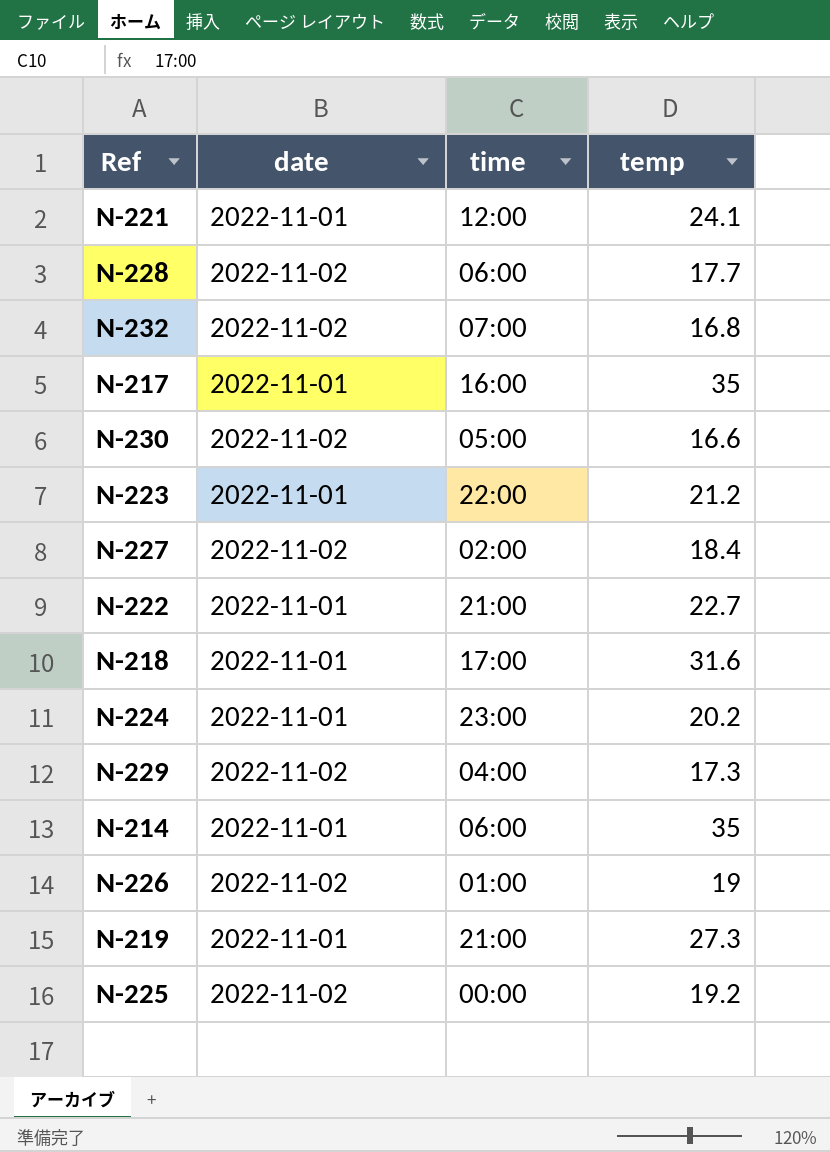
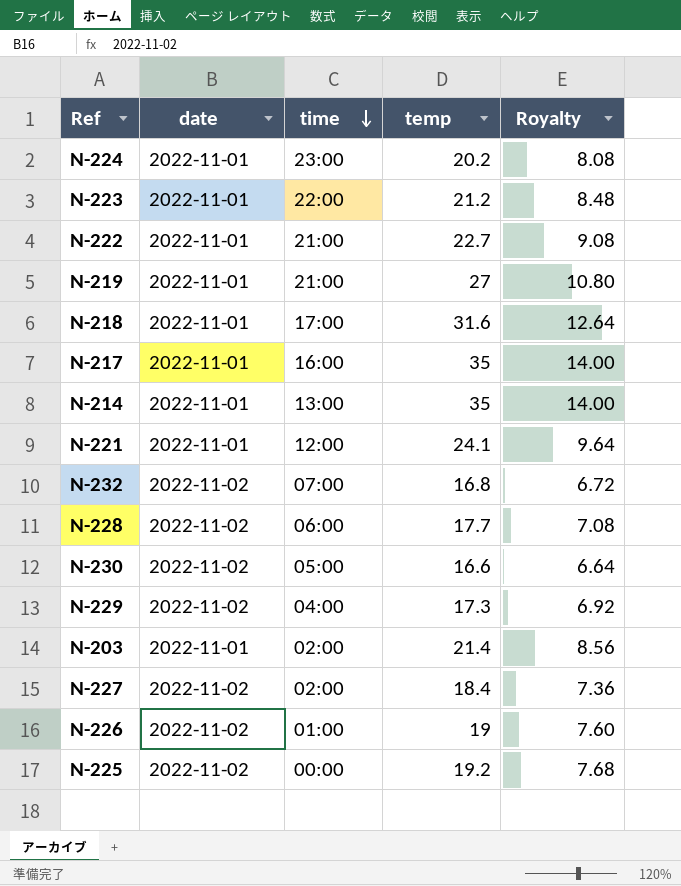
row order: none -> time descending
column Royalty | formula: none -> [temp] * 0.4
N-219 | temp: 27.3 -> 27
N-214 | time: 06:00 -> 13:00
row N-203: none -> 2022-11-01 | 02:00 | 21.4 | 8.56

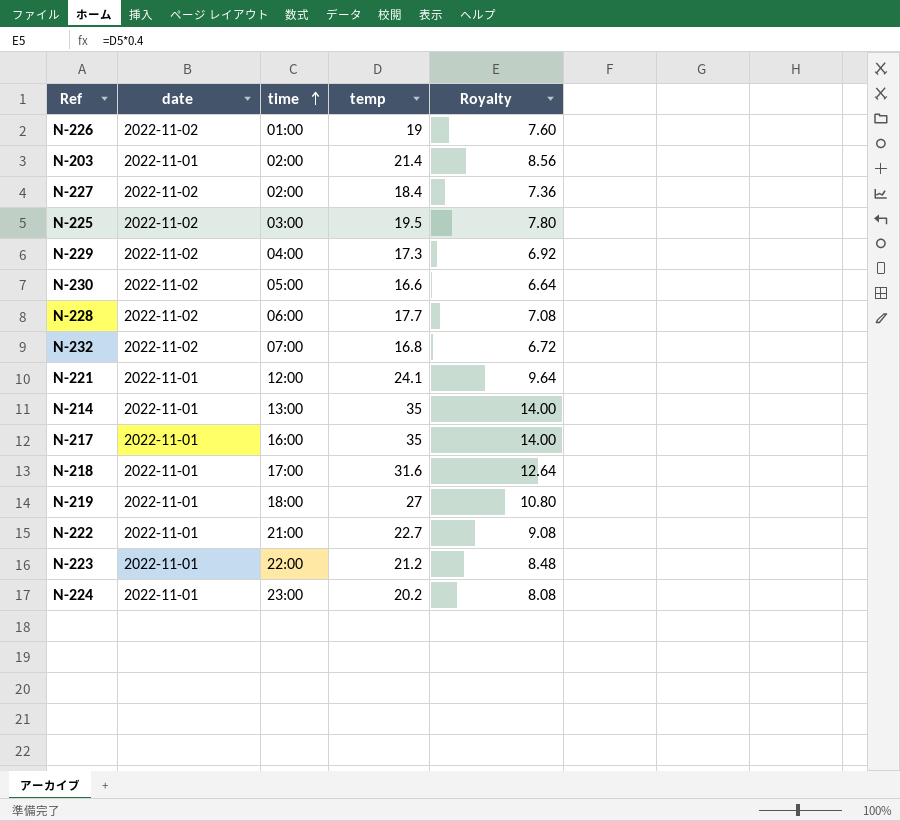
row order: time descending -> time ascending
N-225 | time: 00:00 -> 03:00
N-225 | temp: 19.2 -> 19.5
N-225 | Royalty: 7.68 -> 7.80
N-219 | time: 21:00 -> 18:00

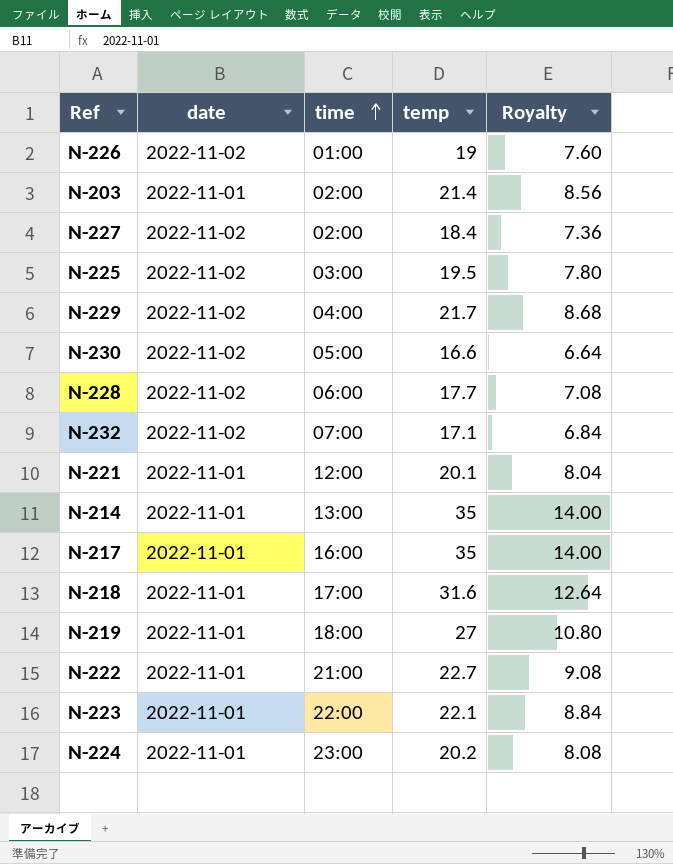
N-229 | temp: 17.3 -> 21.7
N-229 | Royalty: 6.92 -> 8.68
N-232 | temp: 16.8 -> 17.1
N-232 | Royalty: 6.72 -> 6.84
N-221 | temp: 24.1 -> 20.1
N-221 | Royalty: 9.64 -> 8.04
N-223 | temp: 21.2 -> 22.1
N-223 | Royalty: 8.48 -> 8.84

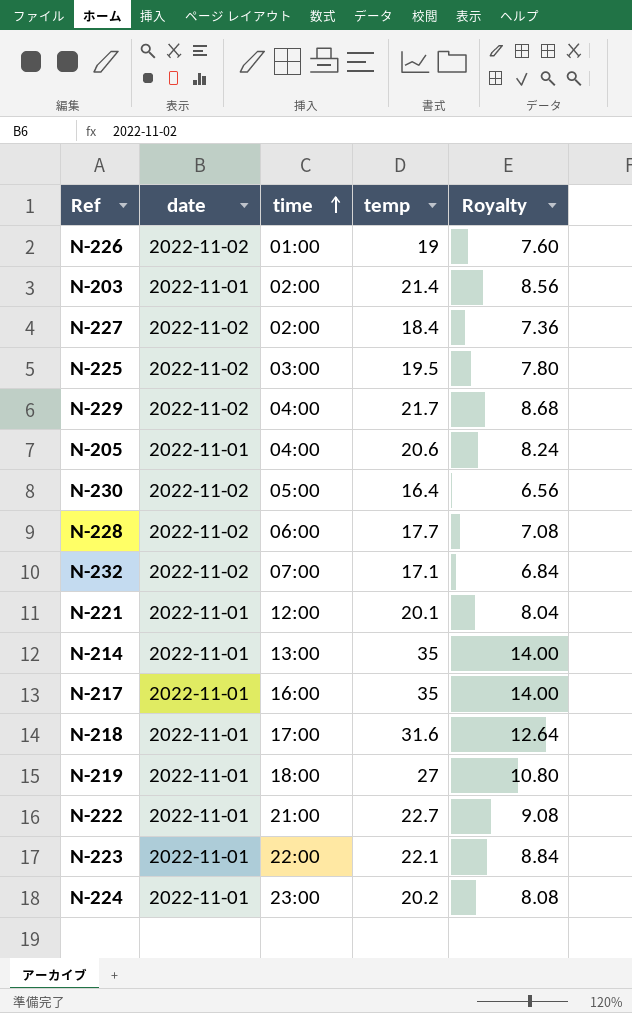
row N-205: none -> 2022-11-01 | 04:00 | 20.6 | 8.24
N-230 | temp: 16.6 -> 16.4
N-230 | Royalty: 6.64 -> 6.56

